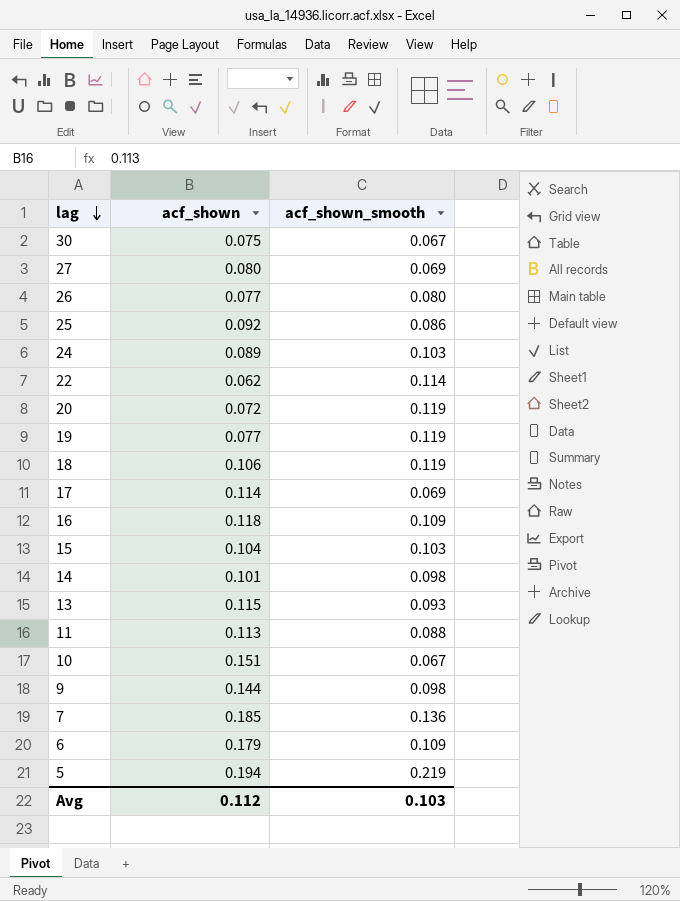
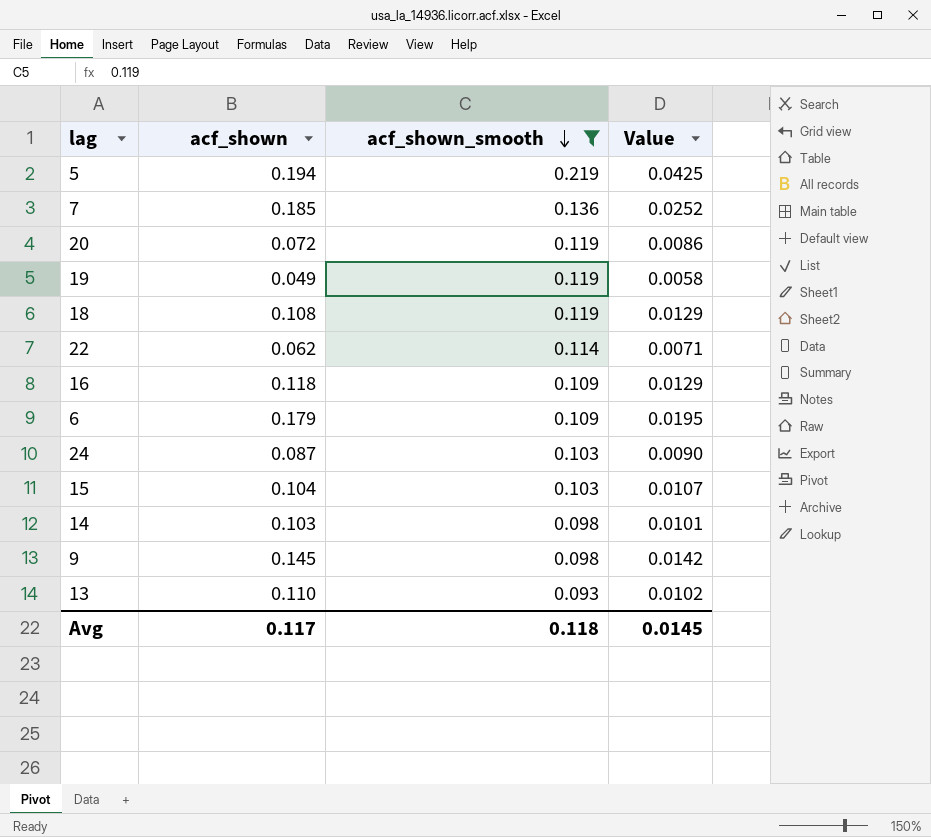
filter: none -> acf_shown_smooth >= 0.093
row order: lag descending -> acf_shown_smooth descending
column Value | formula: none -> [acf_shown] * [acf_shown_smooth]
19 | acf_shown: 0.077 -> 0.049
18 | acf_shown: 0.106 -> 0.108
24 | acf_shown: 0.089 -> 0.087
14 | acf_shown: 0.101 -> 0.103
9 | acf_shown: 0.144 -> 0.145
13 | acf_shown: 0.115 -> 0.110
Avg | acf_shown: 0.112 -> 0.117
Avg | acf_shown_smooth: 0.103 -> 0.118

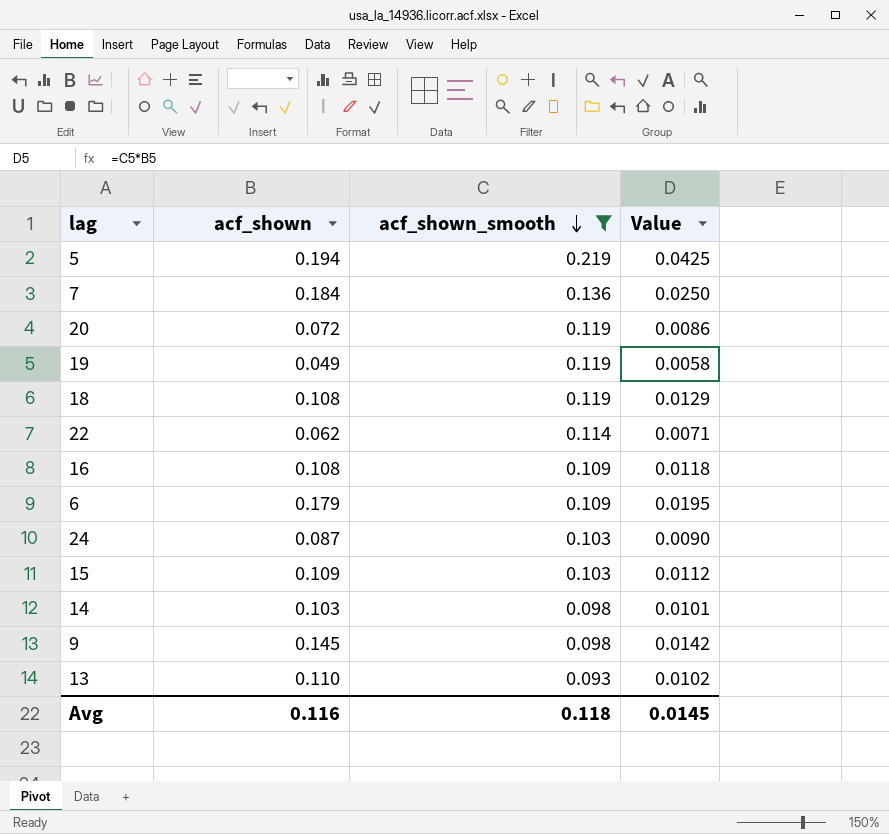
7 | acf_shown: 0.185 -> 0.184
7 | Value: 0.0252 -> 0.0250
16 | acf_shown: 0.118 -> 0.108
16 | Value: 0.0129 -> 0.0118
15 | acf_shown: 0.104 -> 0.109
15 | Value: 0.0107 -> 0.0112
Avg | acf_shown: 0.117 -> 0.116

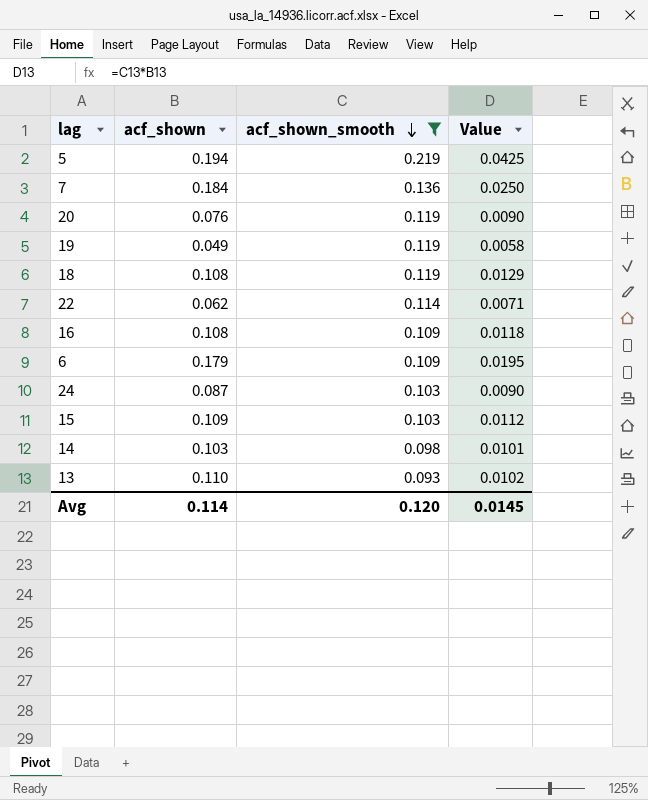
row 9: 0.145 | 0.098 | 0.0142 -> none
20 | acf_shown: 0.072 -> 0.076
20 | Value: 0.0086 -> 0.0090
Avg | acf_shown: 0.116 -> 0.114
Avg | acf_shown_smooth: 0.118 -> 0.120

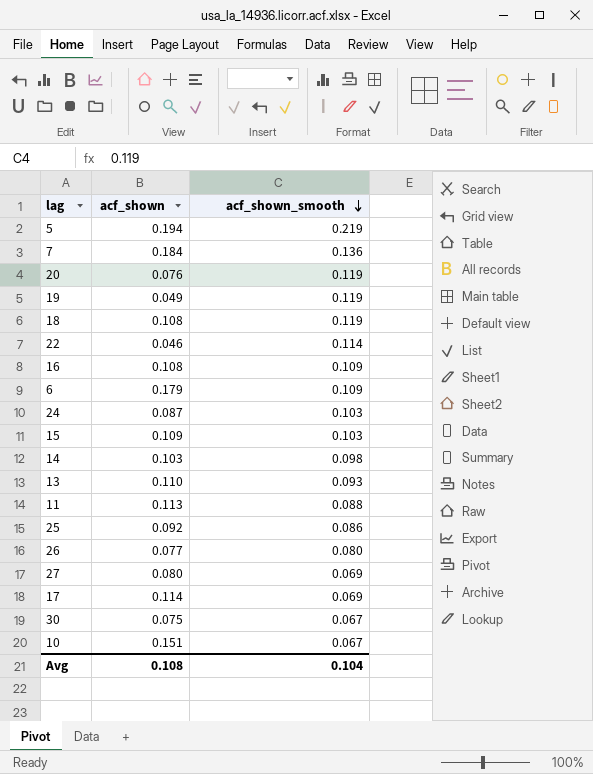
filter: acf_shown_smooth >= 0.093 -> none
column Value | formula: [acf_shown] * [acf_shown_smooth] -> none
22 | acf_shown: 0.062 -> 0.046
Avg | acf_shown: 0.114 -> 0.108
Avg | acf_shown_smooth: 0.120 -> 0.104

